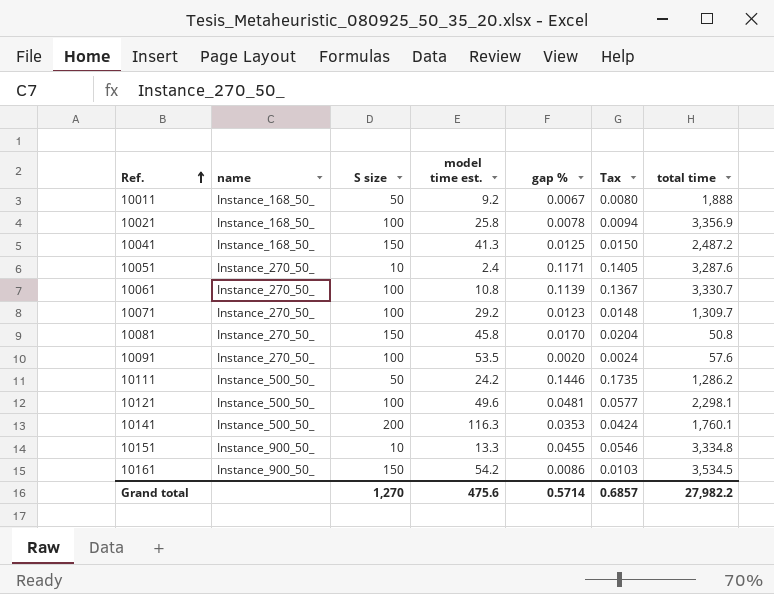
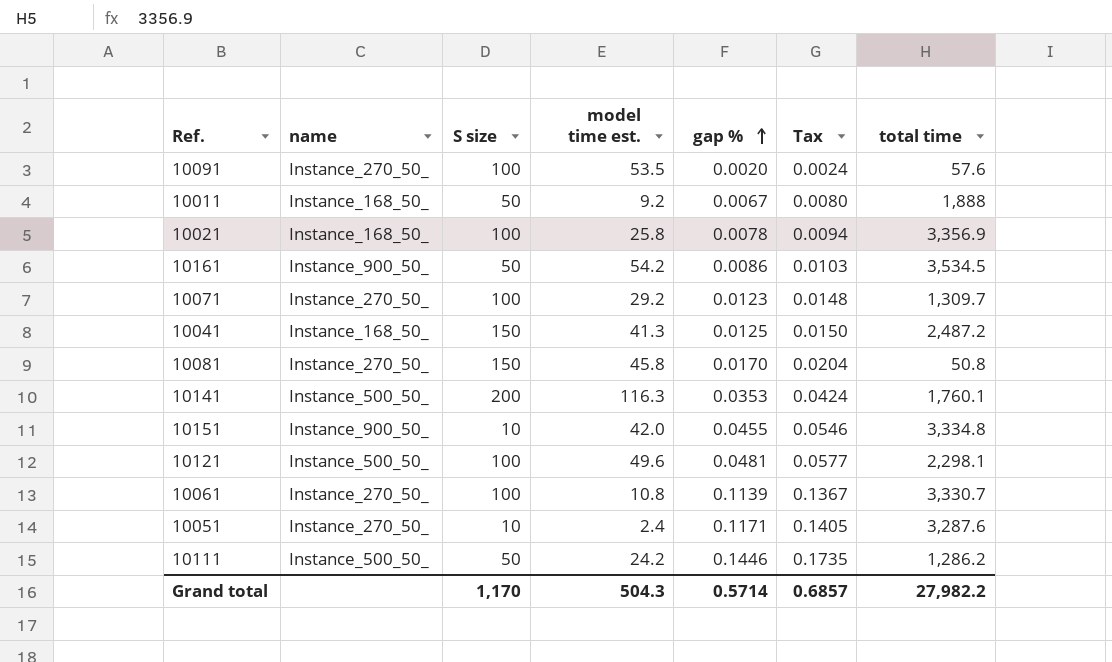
row order: Ref. ascending -> gap % ascending
10161 | S size: 150 -> 50
10151 | model time est.: 13.3 -> 42.0
Grand total | S size: 1,270 -> 1,170
Grand total | model time est.: 475.6 -> 504.3

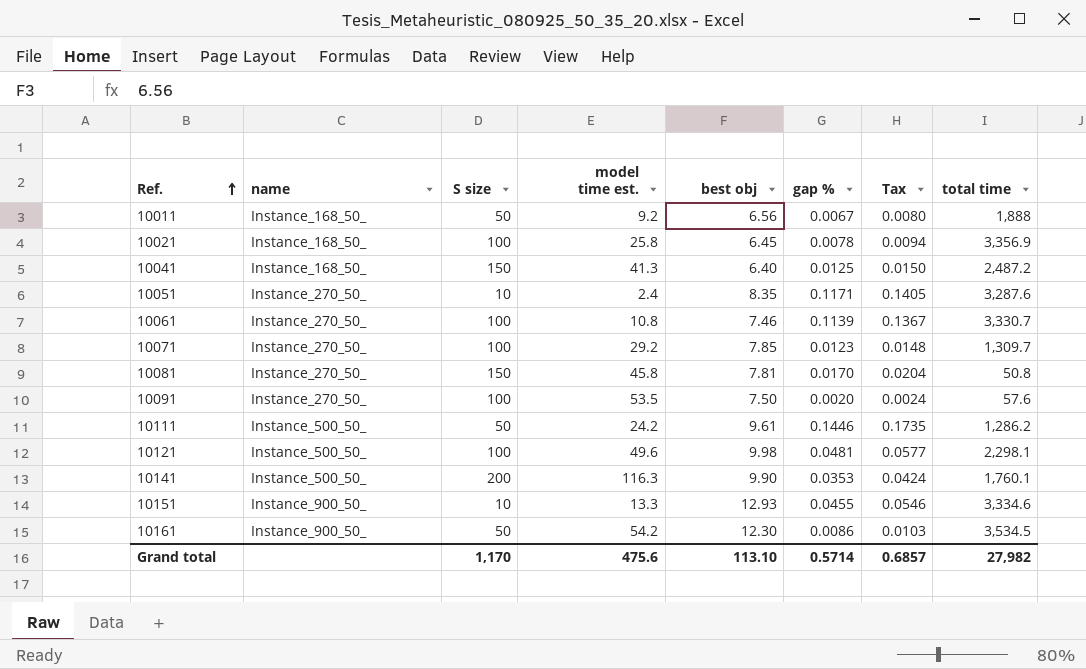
row order: gap % ascending -> Ref. ascending
column best obj | position: none -> 5
10151 | model time est.: 42.0 -> 13.3
10151 | total time: 3,334.8 -> 3,334.6
Grand total | model time est.: 504.3 -> 475.6
Grand total | total time: 27,982.2 -> 27,982

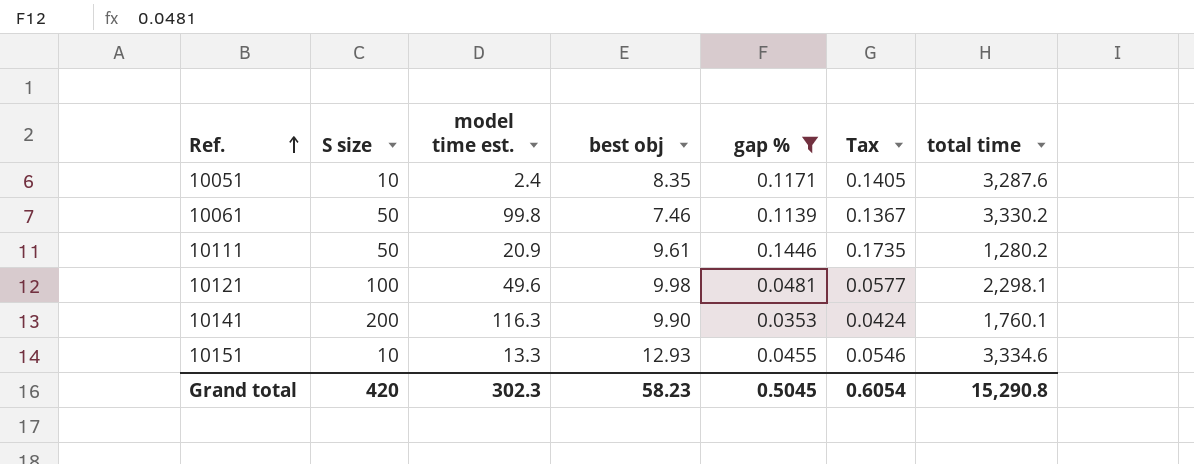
filter: none -> gap % >= 0.0353
column name | position: 2 -> none
10061 | S size: 100 -> 50
10061 | model time est.: 10.8 -> 99.8
10061 | total time: 3,330.7 -> 3,330.2
10111 | model time est.: 24.2 -> 20.9
10111 | total time: 1,286.2 -> 1,280.2
Grand total | S size: 1,170 -> 420
Grand total | model time est.: 475.6 -> 302.3
Grand total | best obj: 113.10 -> 58.23
Grand total | gap %: 0.5714 -> 0.5045
Grand total | Tax: 0.6857 -> 0.6054
Grand total | total time: 27,982 -> 15,290.8

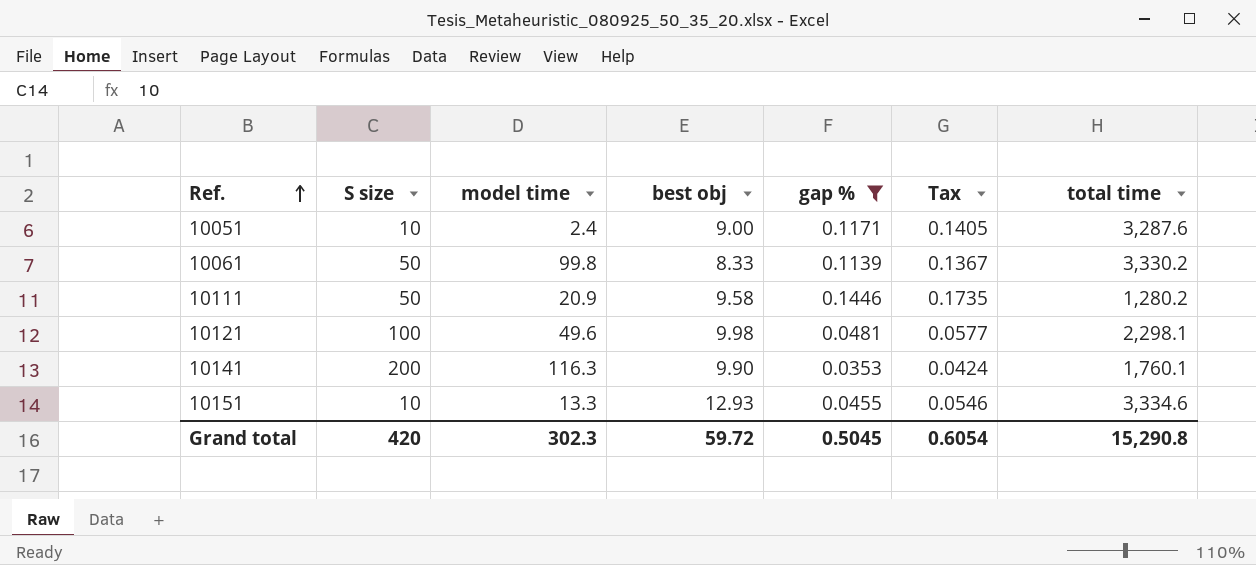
column name: model time est. -> model time
10051 | best obj: 8.35 -> 9.00
10061 | best obj: 7.46 -> 8.33
10111 | best obj: 9.61 -> 9.58
Grand total | best obj: 58.23 -> 59.72

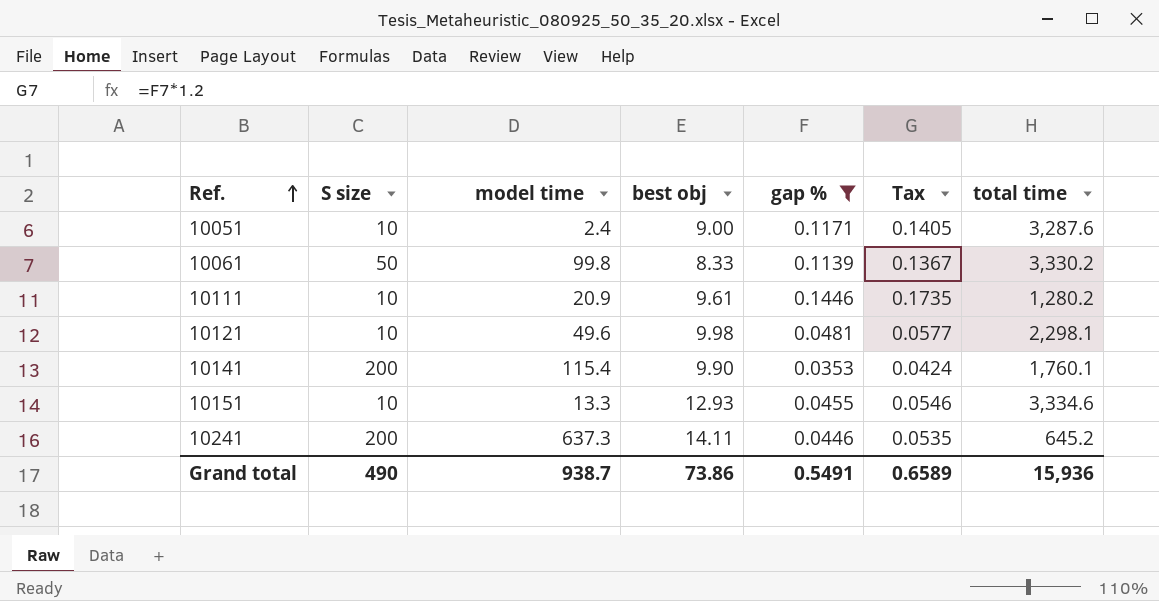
10111 | S size: 50 -> 10
10111 | best obj: 9.58 -> 9.61
10121 | S size: 100 -> 10
10141 | model time: 116.3 -> 115.4
row 10241: none -> 200 | 637.3 | 14.11 | 0.0446 | 0.0535 | 645.2
Grand total | S size: 420 -> 490
Grand total | model time: 302.3 -> 938.7
Grand total | best obj: 59.72 -> 73.86
Grand total | gap %: 0.5045 -> 0.5491
Grand total | Tax: 0.6054 -> 0.6589
Grand total | total time: 15,290.8 -> 15,936

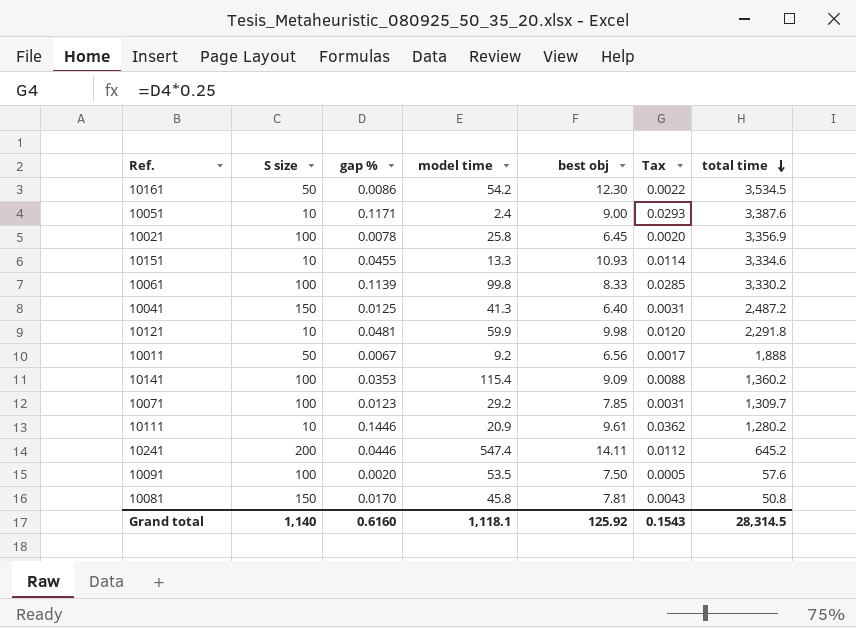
filter: gap % >= 0.0353 -> none
row order: Ref. ascending -> total time descending
column gap % | position: 5 -> 3
column Tax | formula: [gap %] * 1.2 -> [gap %] * 0.25
10051 | total time: 3,287.6 -> 3,387.6
10151 | best obj: 12.93 -> 10.93
10061 | S size: 50 -> 100
10121 | model time: 49.6 -> 59.9
10121 | total time: 2,298.1 -> 2,291.8
10141 | S size: 200 -> 100
10141 | best obj: 9.90 -> 9.09
10141 | total time: 1,760.1 -> 1,360.2
10241 | model time: 637.3 -> 547.4
Grand total | S size: 490 -> 1,140
Grand total | gap %: 0.5491 -> 0.6160
Grand total | model time: 938.7 -> 1,118.1
Grand total | best obj: 73.86 -> 125.92
Grand total | Tax: 0.6589 -> 0.1543
Grand total | total time: 15,936 -> 28,314.5

